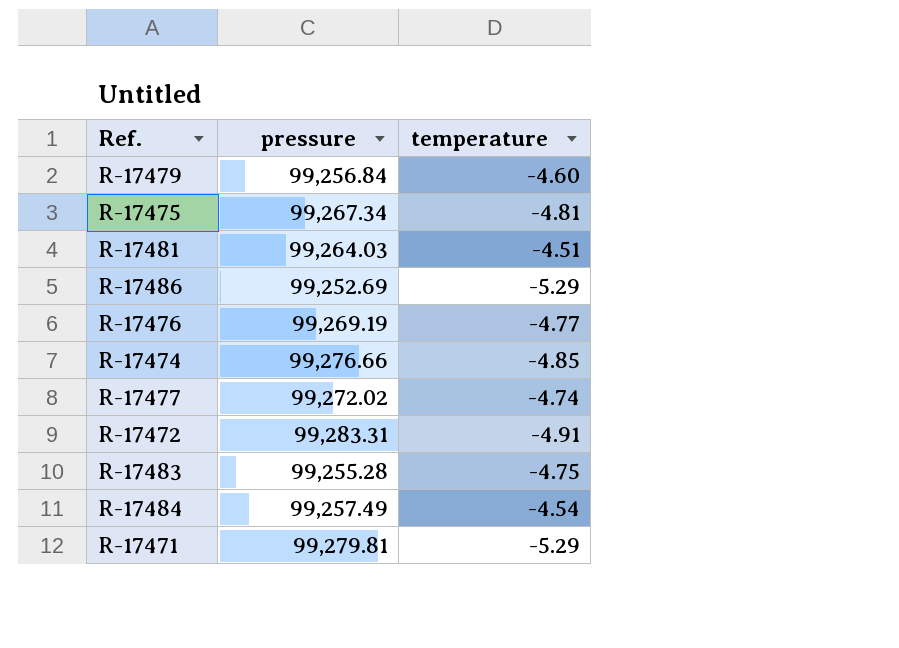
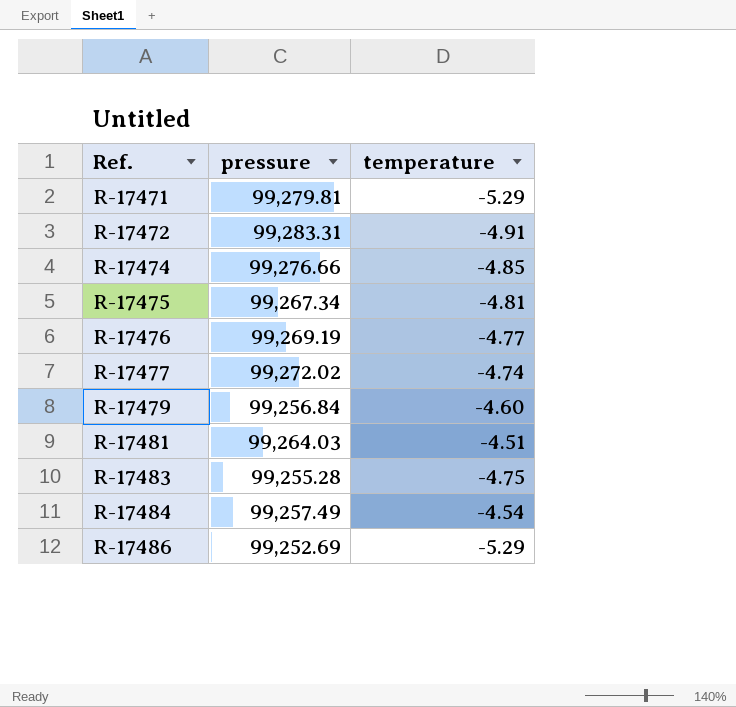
row order: none -> Ref. ascending

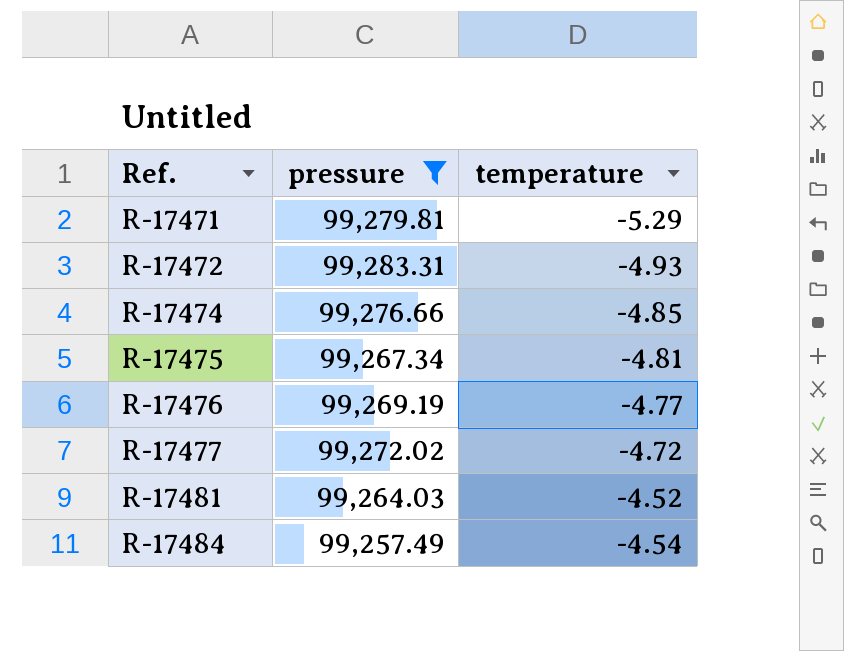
filter: none -> pressure >= 99,257.49
R-17472 | temperature: -4.91 -> -4.93
R-17477 | temperature: -4.74 -> -4.72
R-17481 | temperature: -4.51 -> -4.52

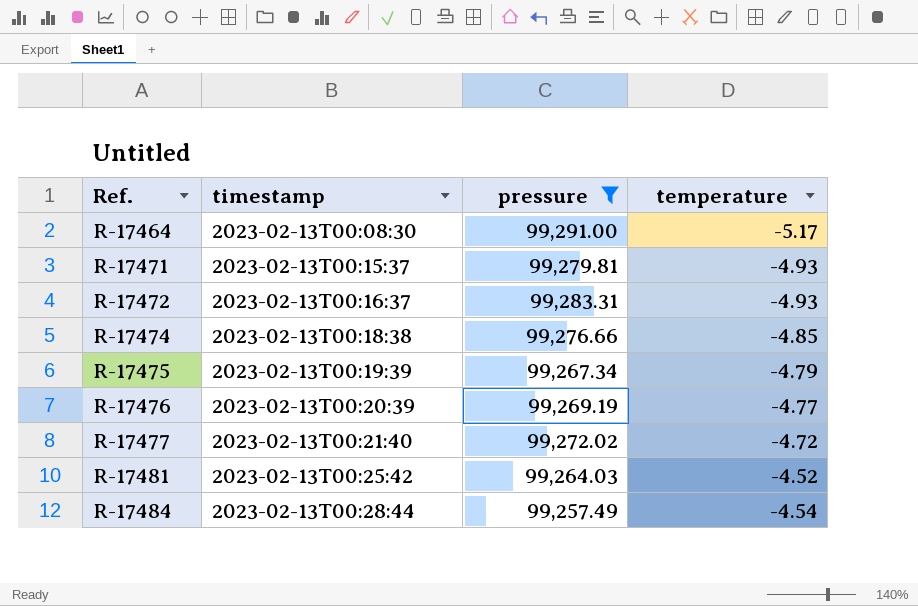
column timestamp | position: none -> 2
row R-17464: none -> 2023-02-13T00:08:30 | 99,291.00 | -5.17
R-17471 | temperature: -5.29 -> -4.93
R-17475 | temperature: -4.81 -> -4.79

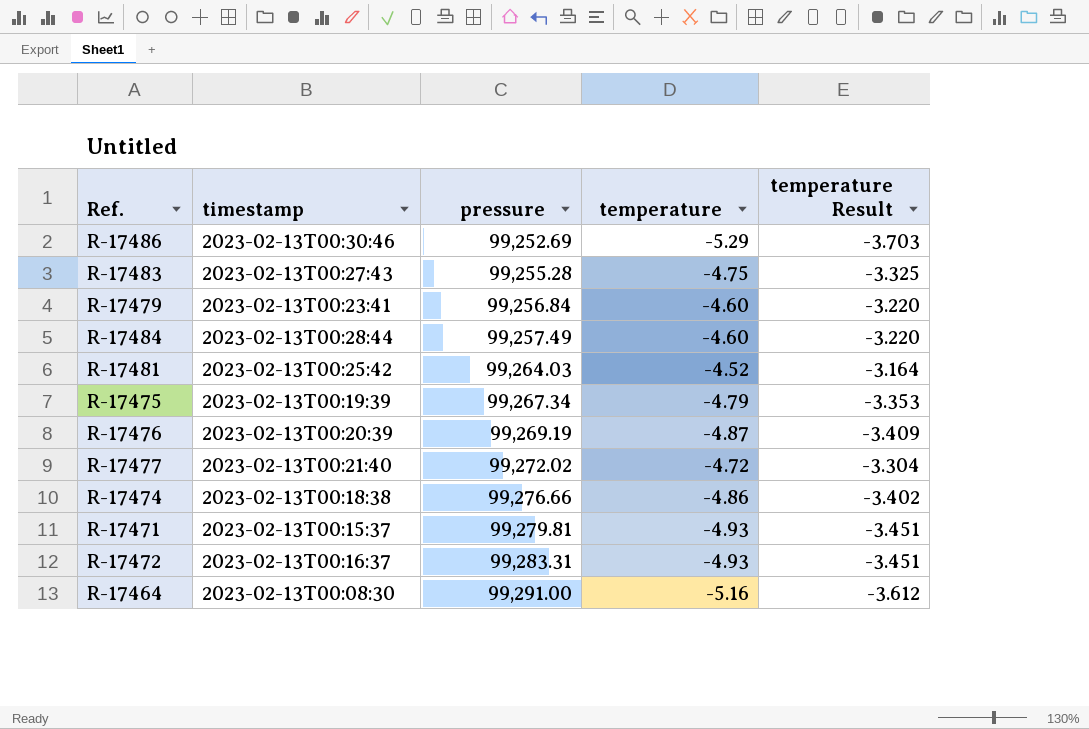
filter: pressure >= 99,257.49 -> none
row order: Ref. ascending -> pressure ascending
column temperature Result | formula: none -> [temperature] * 0.7
R-17484 | temperature: -4.54 -> -4.60
R-17476 | temperature: -4.77 -> -4.87
R-17474 | temperature: -4.85 -> -4.86
R-17464 | temperature: -5.17 -> -5.16

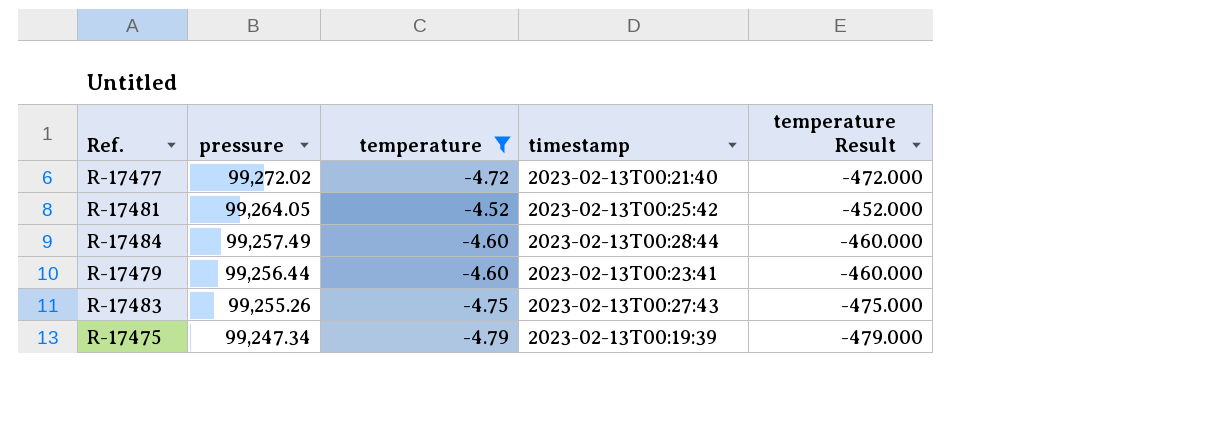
filter: none -> temperature >= -4.79
row order: pressure ascending -> pressure descending
column timestamp | position: 2 -> 4
column temperature Result | formula: [temperature] * 0.7 -> [temperature] * 100
R-17481 | pressure: 99,264.03 -> 99,264.05
R-17479 | pressure: 99,256.84 -> 99,256.44
R-17483 | pressure: 99,255.28 -> 99,255.26
R-17475 | pressure: 99,267.34 -> 99,247.34

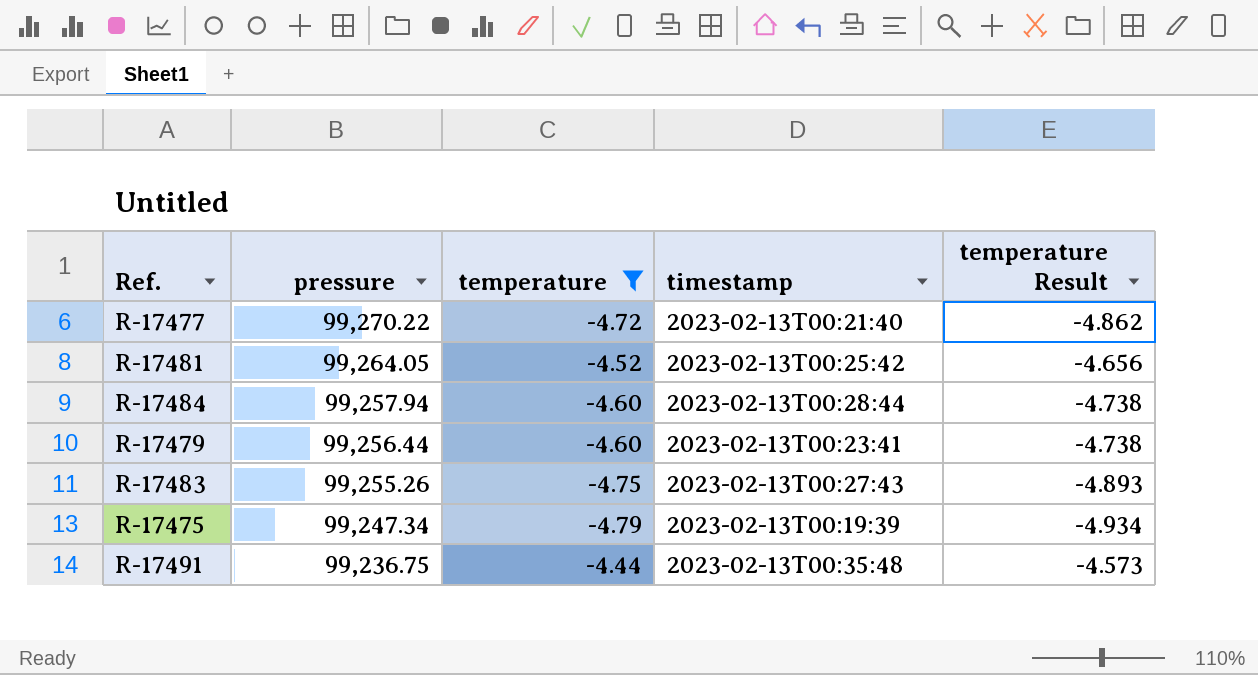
column temperature Result | formula: [temperature] * 100 -> [temperature] * 1.03
R-17477 | pressure: 99,272.02 -> 99,270.22
R-17484 | pressure: 99,257.49 -> 99,257.94
row R-17491: none -> 99,236.75 | -4.44 | 2023-02-13T00:35:48 | -4.573

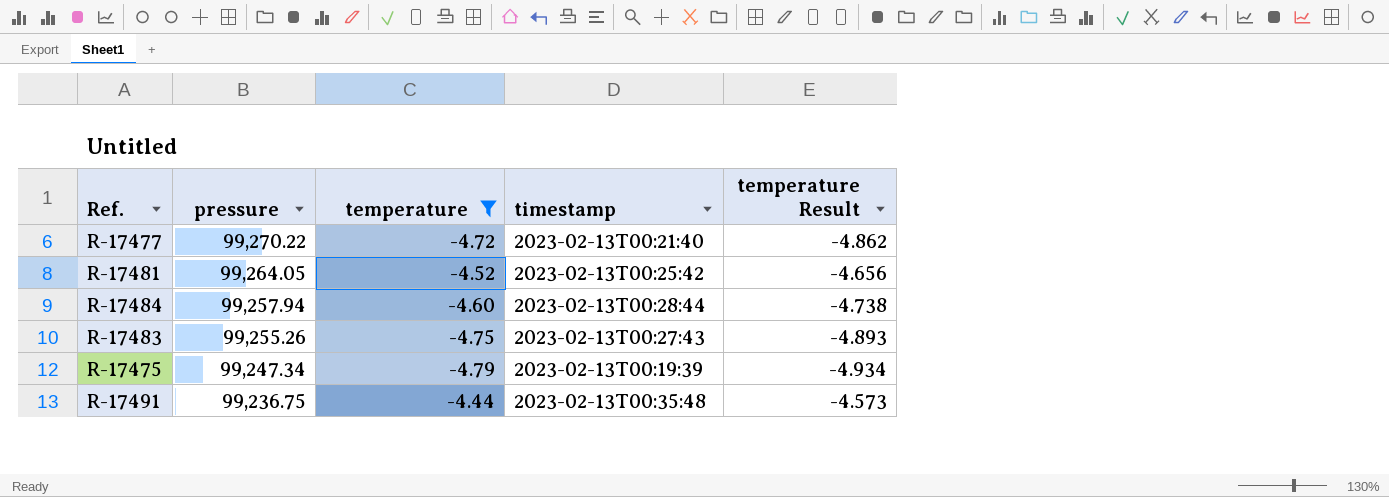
row R-17479: 99,256.44 | -4.60 | 2023-02-13T00:23:41 | -4.738 -> none

